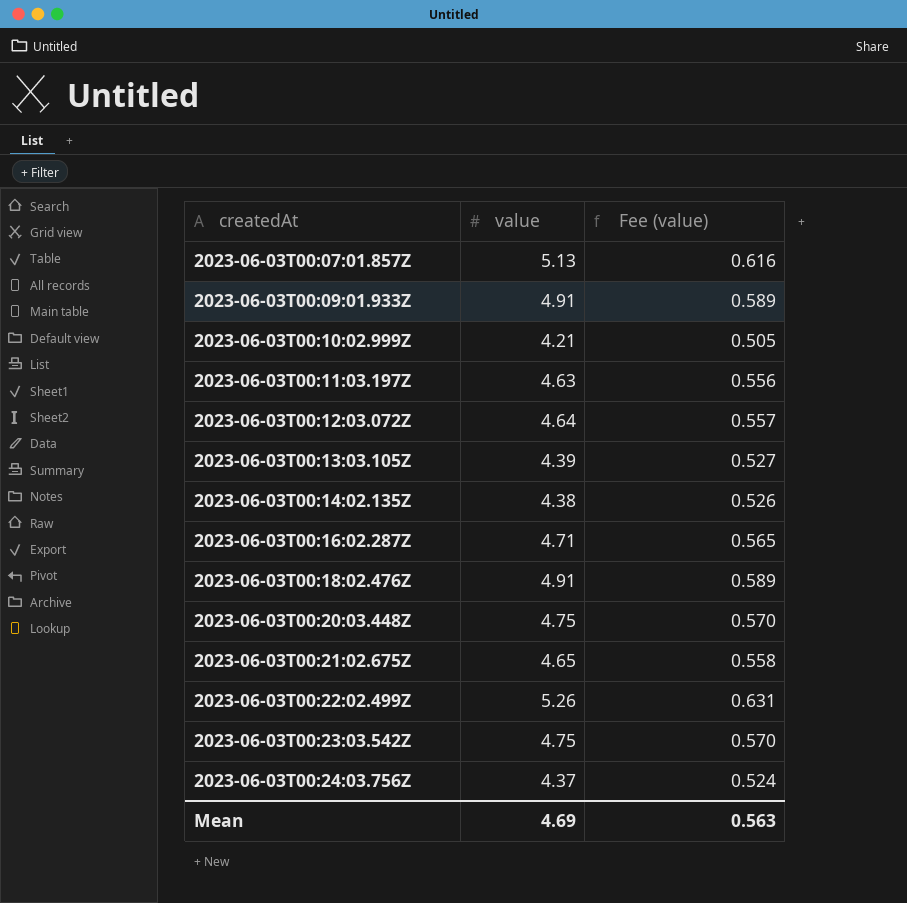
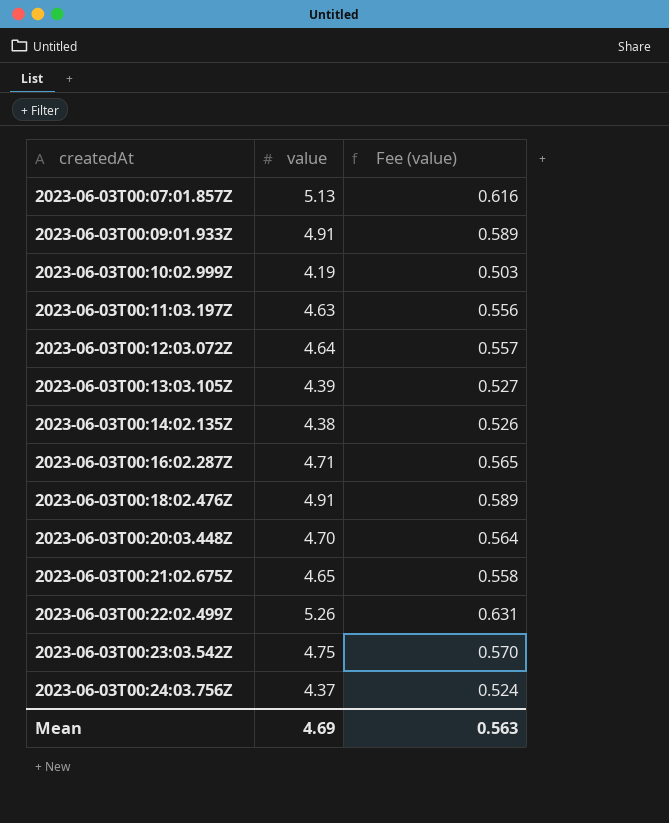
2023-06-03T00:10:02.999Z | value: 4.21 -> 4.19
2023-06-03T00:10:02.999Z | Fee (value): 0.505 -> 0.503
2023-06-03T00:20:03.448Z | value: 4.75 -> 4.70
2023-06-03T00:20:03.448Z | Fee (value): 0.570 -> 0.564

